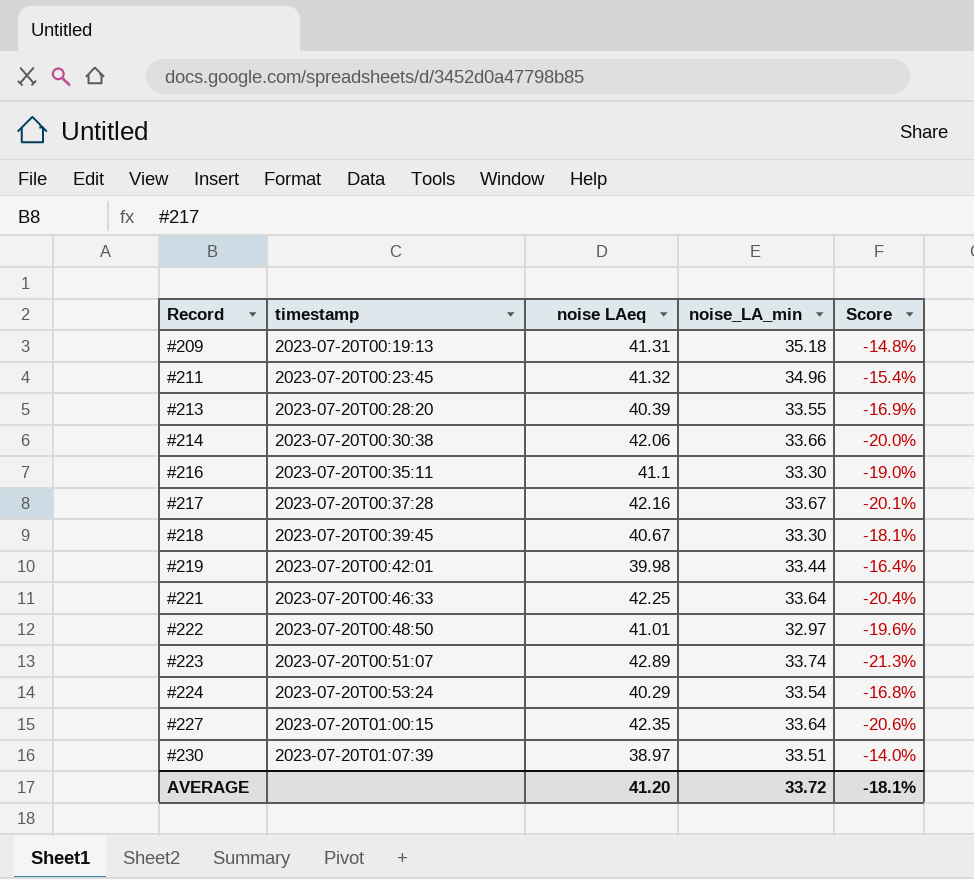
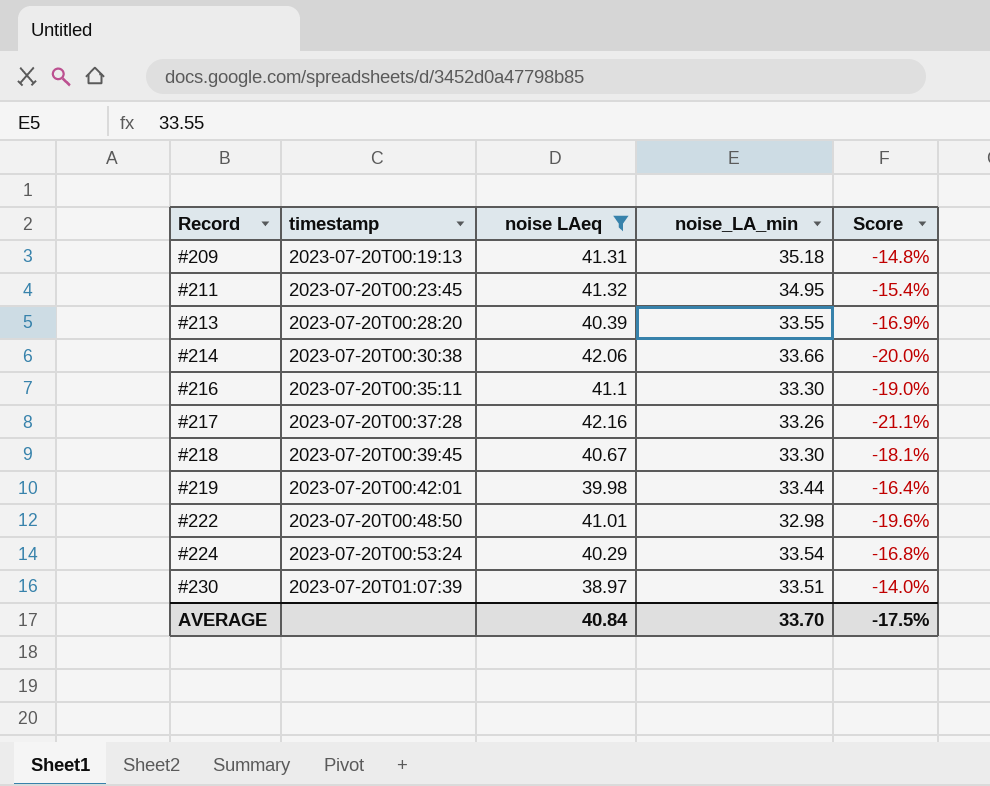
filter: none -> noise LAeq <= 42.16
#211 | noise_LA_min: 34.96 -> 34.95
#217 | noise_LA_min: 33.67 -> 33.26
#217 | Score: -20.1% -> -21.1%
#222 | noise_LA_min: 32.97 -> 32.98
AVERAGE | noise LAeq: 41.20 -> 40.84
AVERAGE | noise_LA_min: 33.72 -> 33.70
AVERAGE | Score: -18.1% -> -17.5%

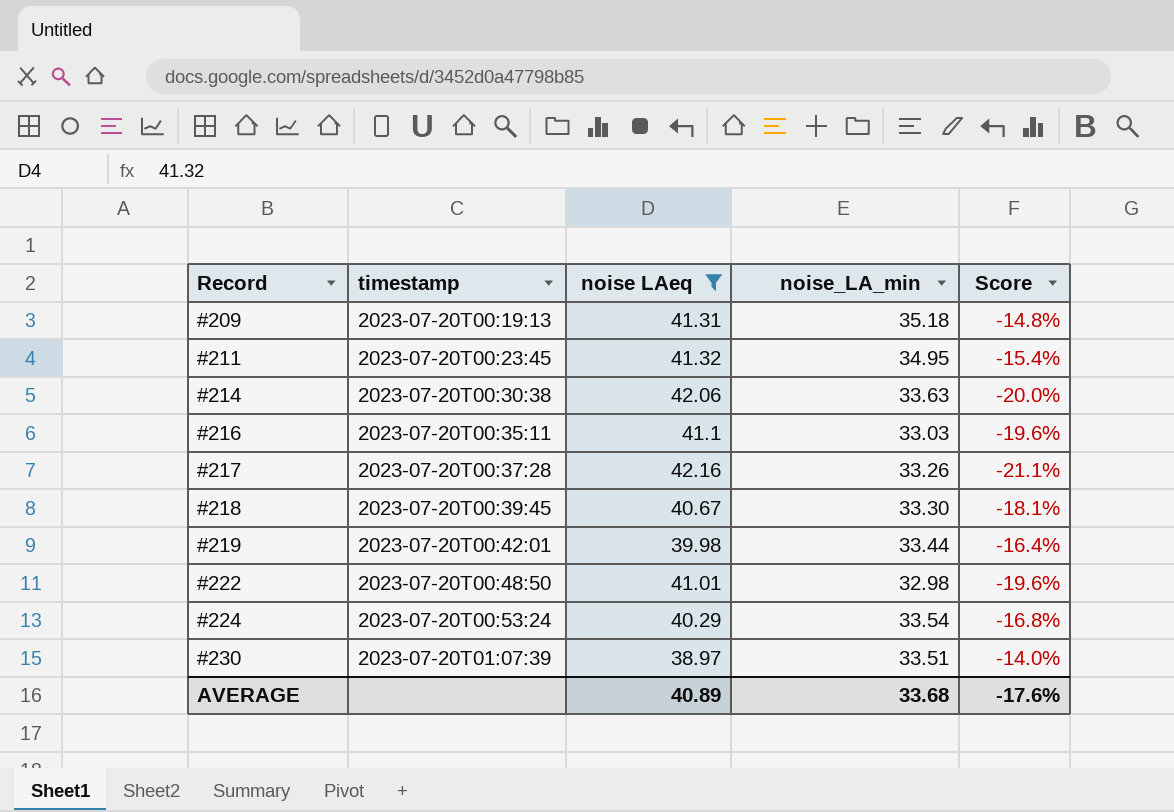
row #213: 2023-07-20T00:28:20 | 40.39 | 33.55 | -16.9% -> none
#214 | noise_LA_min: 33.66 -> 33.63
#216 | noise_LA_min: 33.30 -> 33.03
#216 | Score: -19.0% -> -19.6%
AVERAGE | noise LAeq: 40.84 -> 40.89
AVERAGE | noise_LA_min: 33.70 -> 33.68
AVERAGE | Score: -17.5% -> -17.6%

